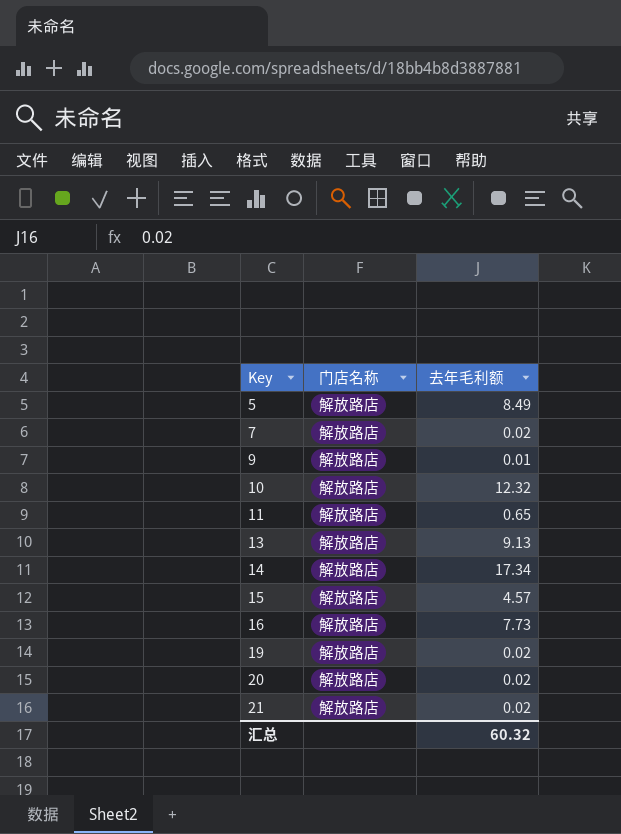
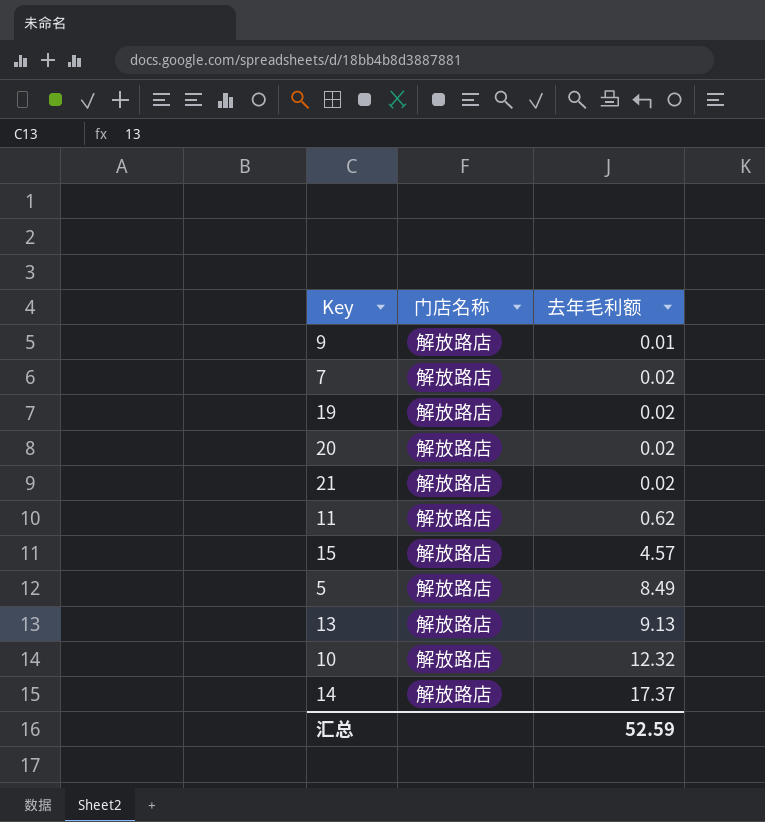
row order: Key ascending -> 去年毛利额 ascending
row 16: 解放路店 | 7.73 -> none
11 | 去年毛利额: 0.65 -> 0.62
14 | 去年毛利额: 17.34 -> 17.37
汇总 | 去年毛利额: 60.32 -> 52.59

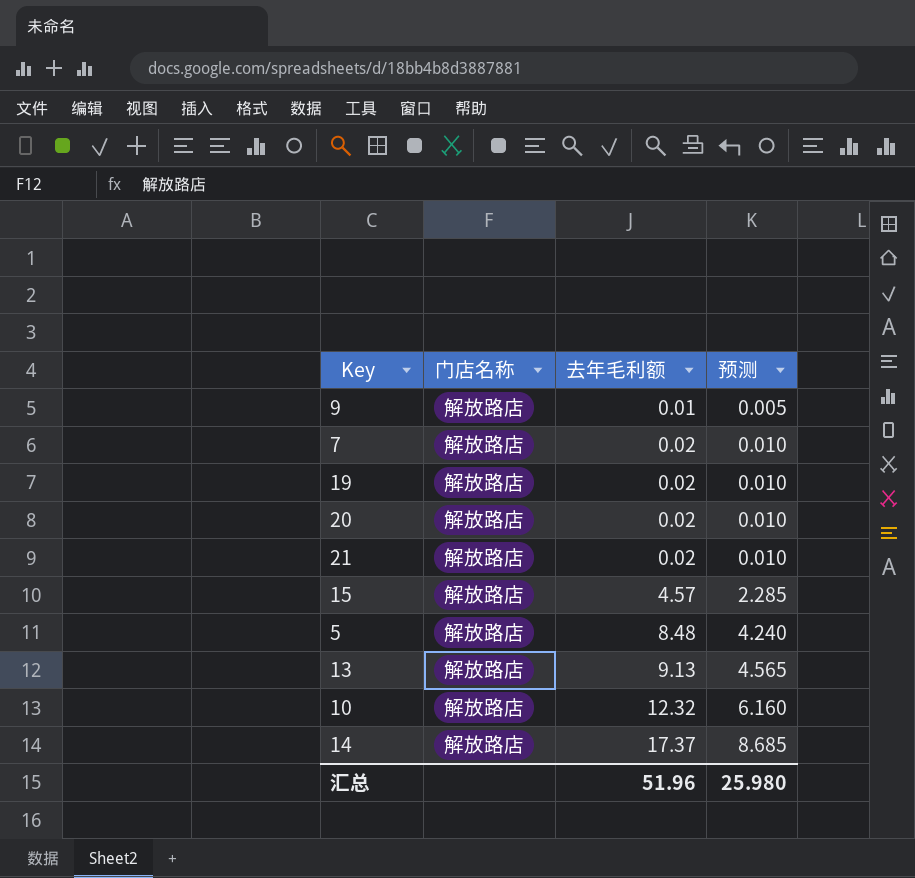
column 预测 | formula: none -> [去年毛利额] * 0.5
row 11: 解放路店 | 0.62 -> none
5 | 去年毛利额: 8.49 -> 8.48
汇总 | 去年毛利额: 52.59 -> 51.96

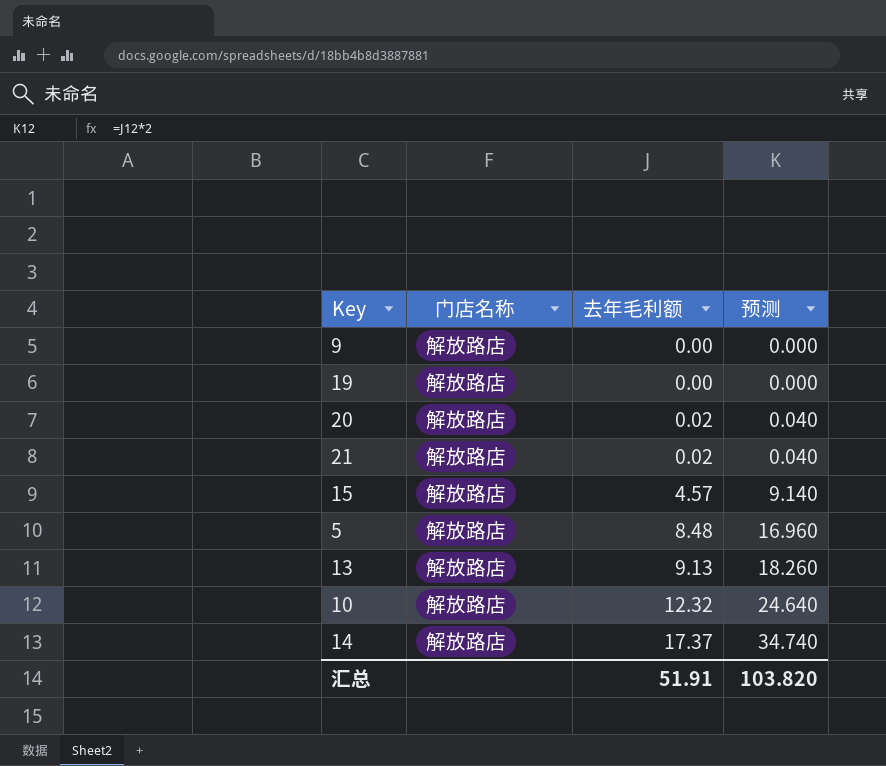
column 预测 | formula: [去年毛利额] * 0.5 -> [去年毛利额] * 2
row 7: 解放路店 | 0.02 | 0.010 -> none
9 | 去年毛利额: 0.01 -> 0.00
19 | 去年毛利额: 0.02 -> 0.00
汇总 | 去年毛利额: 51.96 -> 51.91
汇总 | 预测: 25.980 -> 103.820

